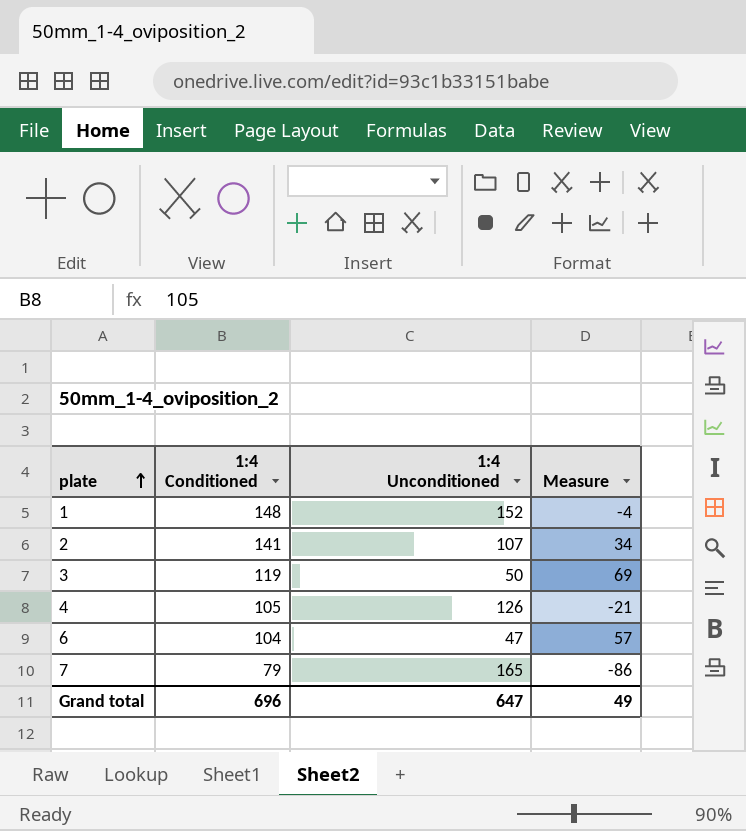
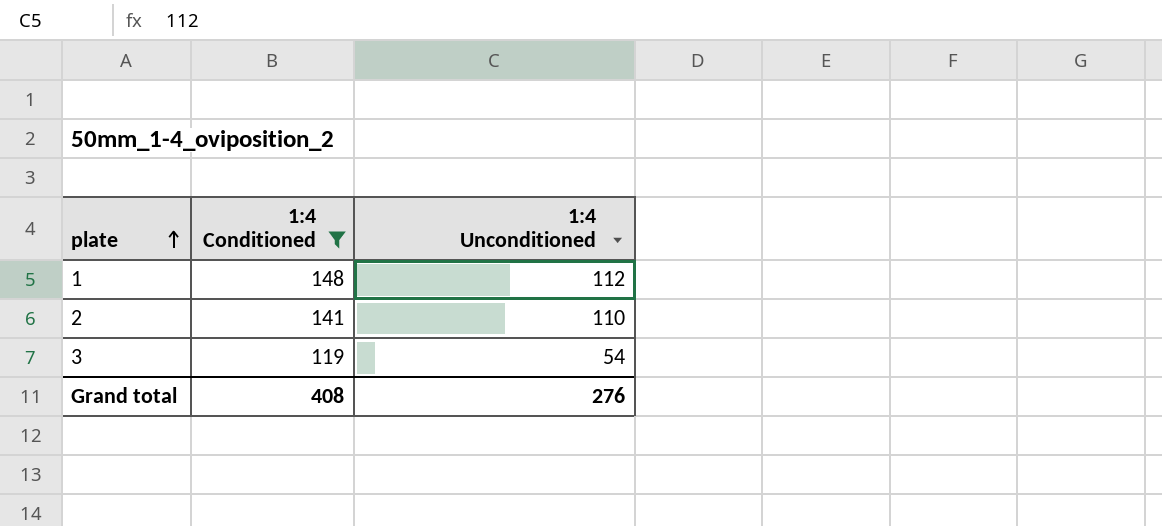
filter: none -> 1:4 Conditioned >= 119
column Measure | formula: [1:4 Conditioned] - [1:4 Unconditioned] -> none
1 | 1:4 Unconditioned: 152 -> 112
2 | 1:4 Unconditioned: 107 -> 110
3 | 1:4 Unconditioned: 50 -> 54
Grand total | 1:4 Conditioned: 696 -> 408
Grand total | 1:4 Unconditioned: 647 -> 276

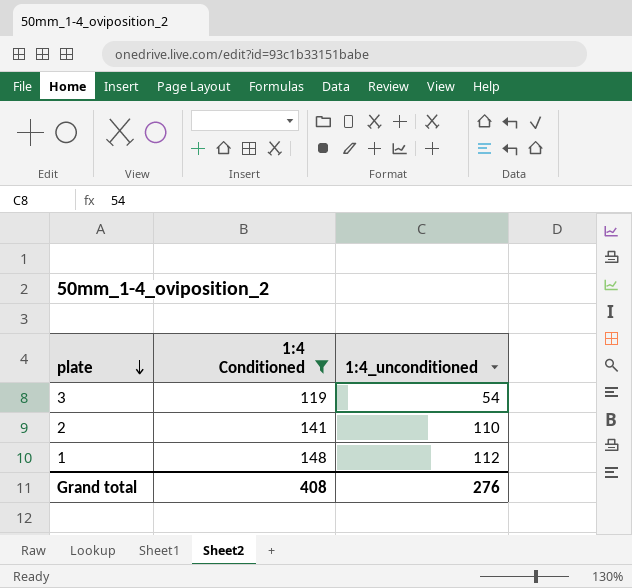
row order: plate ascending -> plate descending
column name: 1:4 Unconditioned -> 1:4_unconditioned

